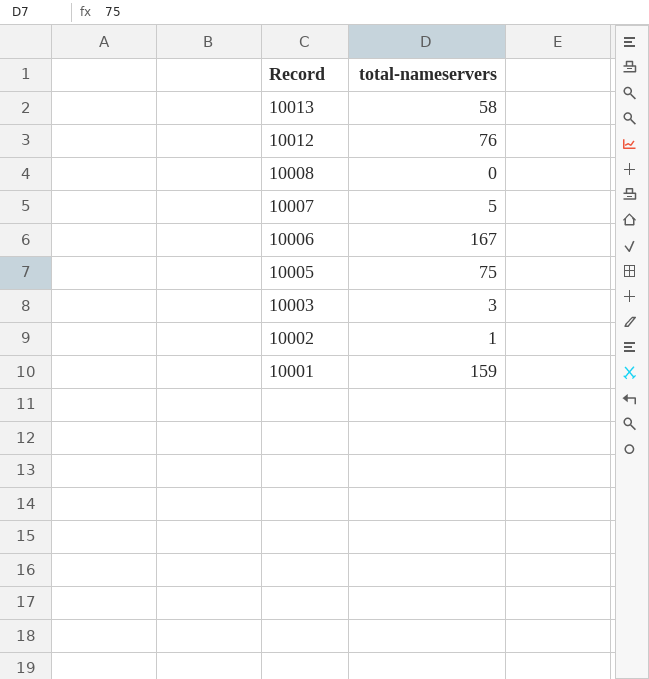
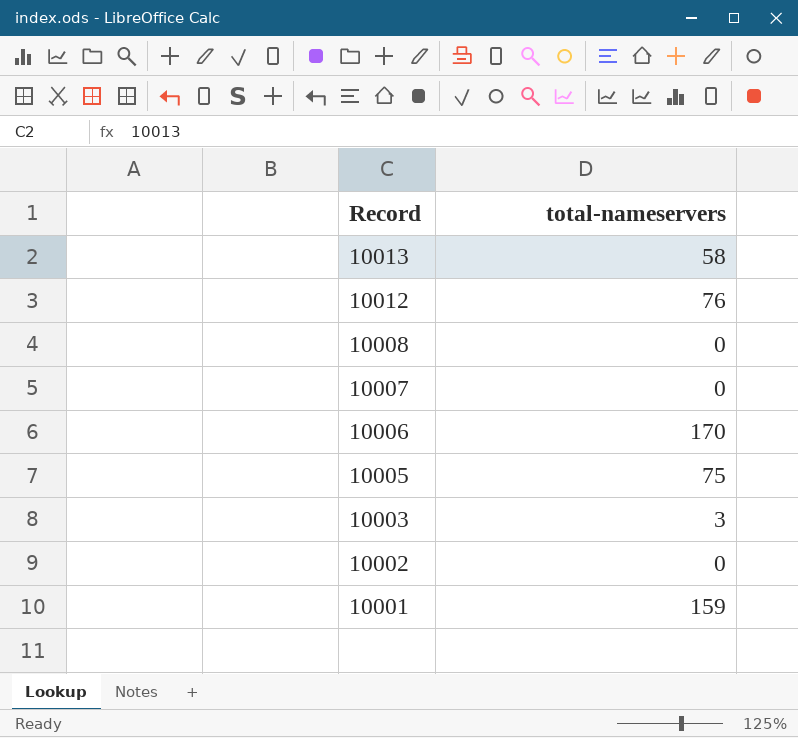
10007 | total-nameservers: 5 -> 0
10006 | total-nameservers: 167 -> 170
10002 | total-nameservers: 1 -> 0

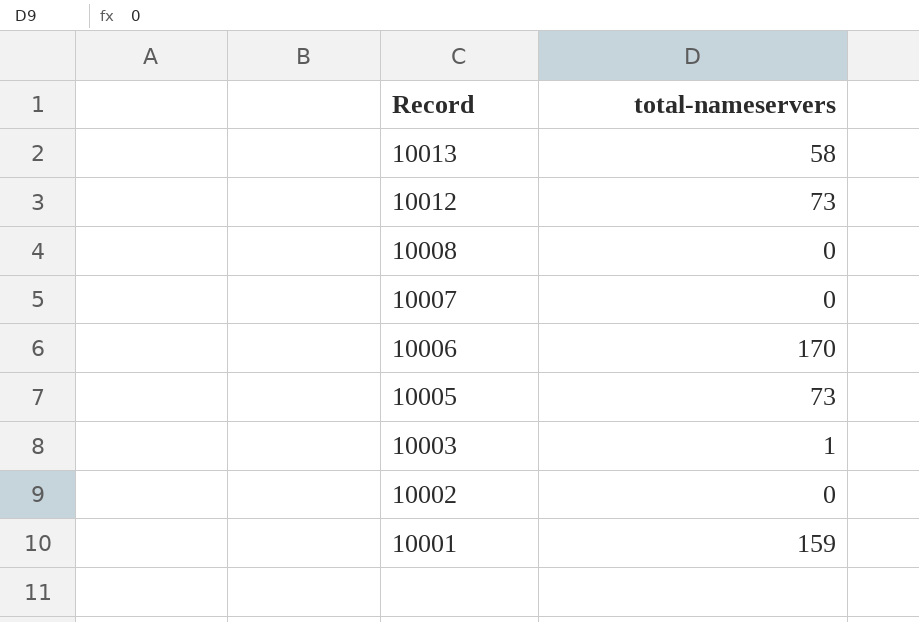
10012 | total-nameservers: 76 -> 73
10005 | total-nameservers: 75 -> 73
10003 | total-nameservers: 3 -> 1

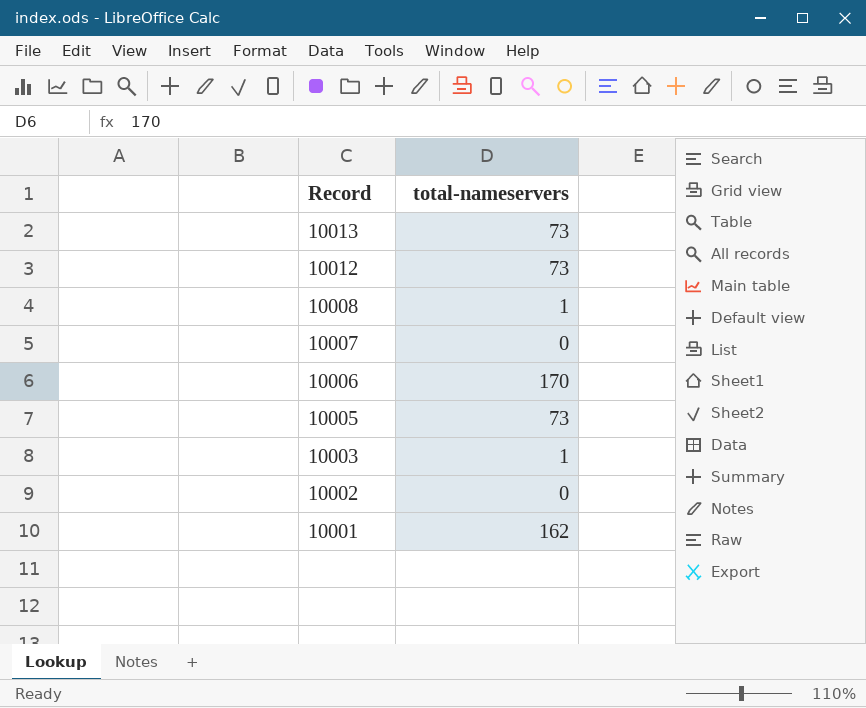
10013 | total-nameservers: 58 -> 73
10008 | total-nameservers: 0 -> 1
10001 | total-nameservers: 159 -> 162

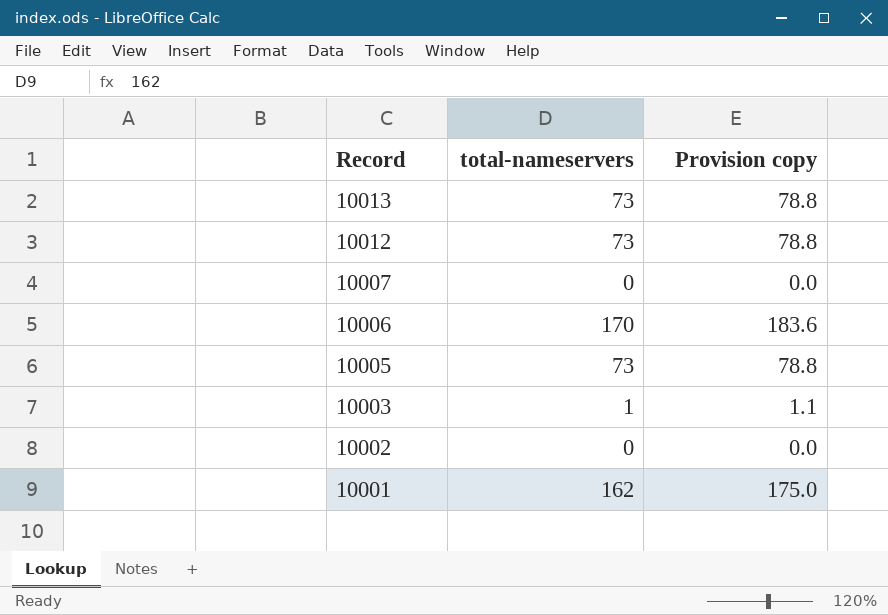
column Provision copy | formula: none -> [total-nameservers] * 1.08
row 10008: 1 -> none

